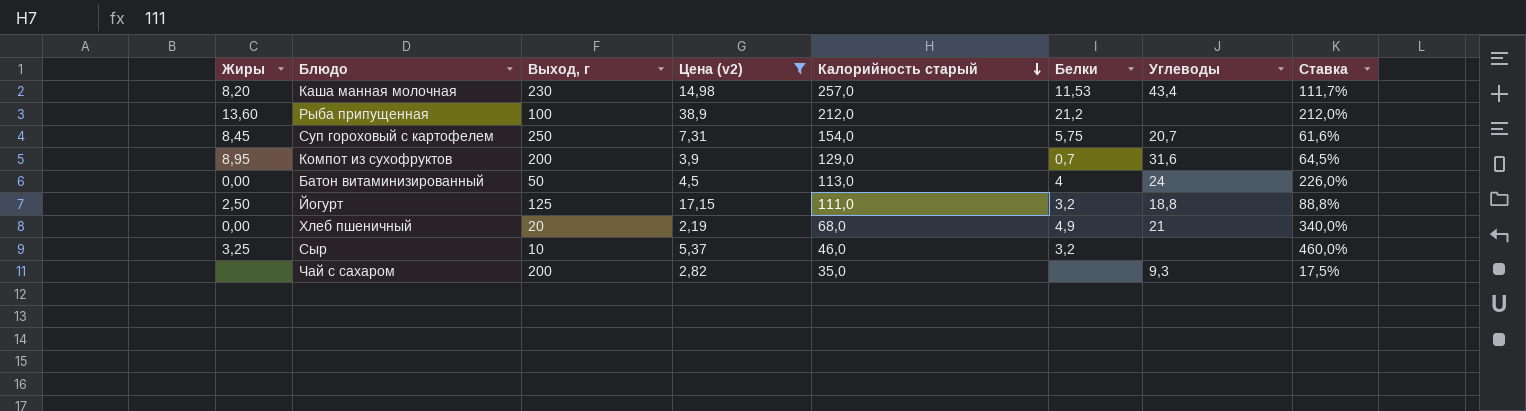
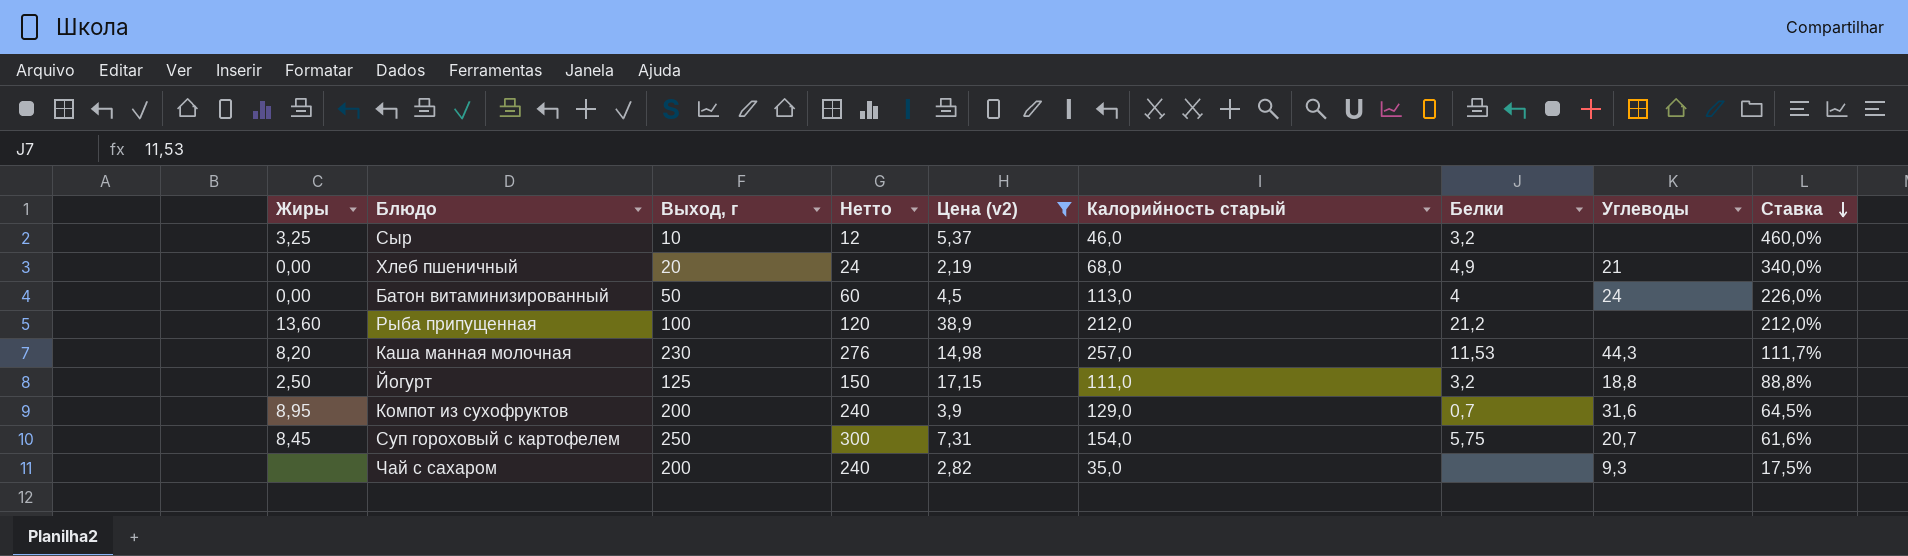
row order: Калорийность старый descending -> Ставка descending
column Нетто | formula: none -> [Выход, г] * 1,2
Каша манная молочная | Углеводы: 43,4 -> 44,3

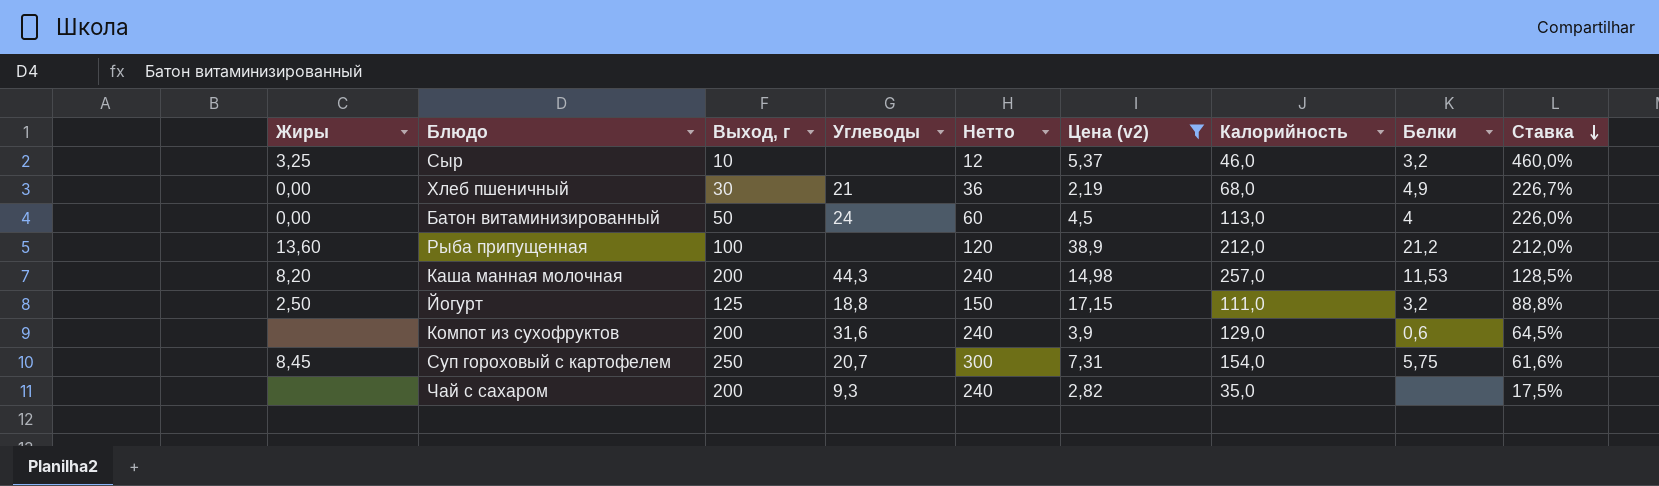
column Углеводы | position: 8 -> 4
column name: Калорийность старый -> Калорийность
Хлеб пшеничный | Выход, г: 20 -> 30
Хлеб пшеничный | Нетто: 24 -> 36
Хлеб пшеничный | Ставка: 340,0% -> 226,7%
Каша манная молочная | Выход, г: 230 -> 200
Каша манная молочная | Нетто: 276 -> 240
Каша манная молочная | Ставка: 111,7% -> 128,5%
Компот из сухофруктов | Жиры: 8,95 -> none
Компот из сухофруктов | Белки: 0,7 -> 0,6

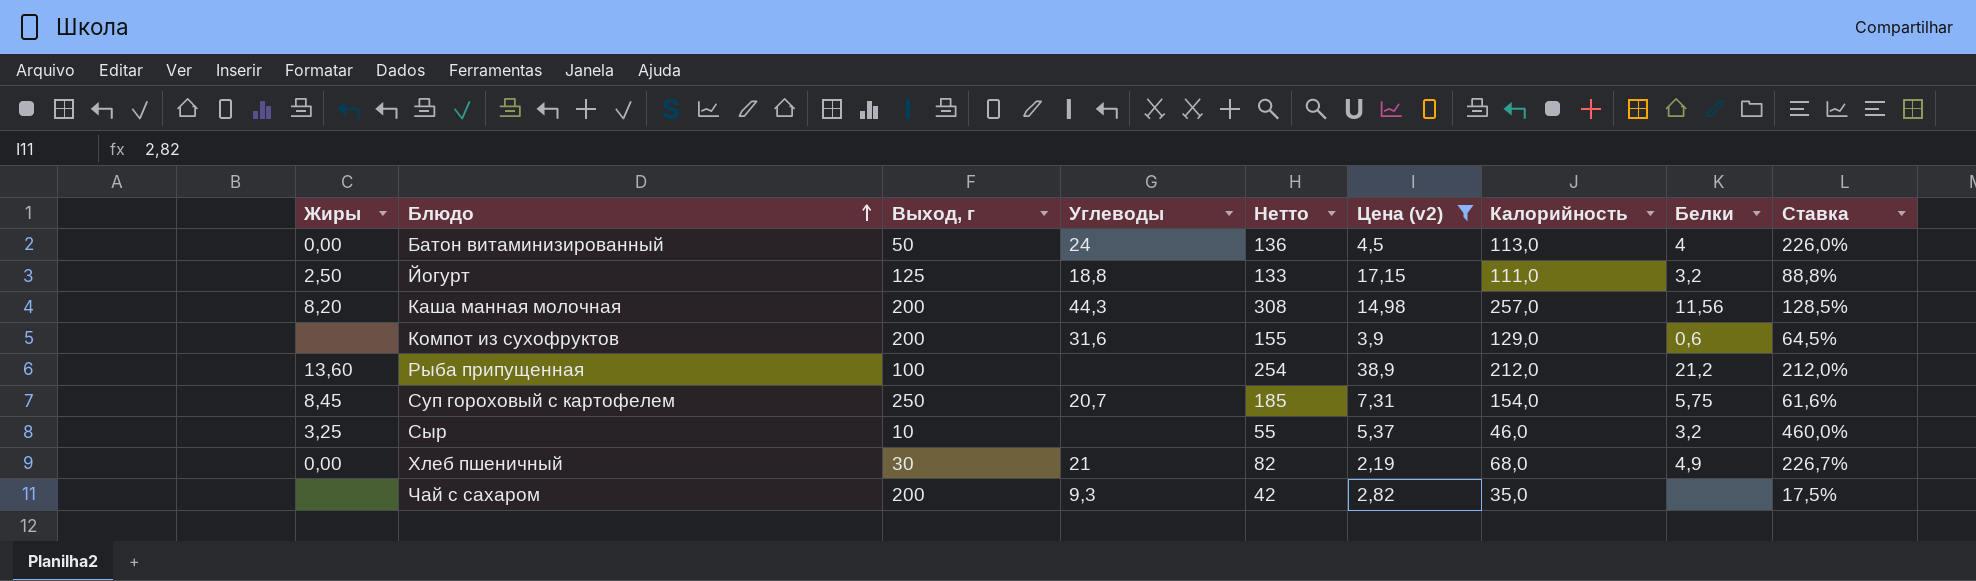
row order: Ставка descending -> Блюдо ascending
column Нетто | formula: [Выход, г] * 1,2 -> [Калорийность] * 1,2
Каша манная молочная | Белки: 11,53 -> 11,56

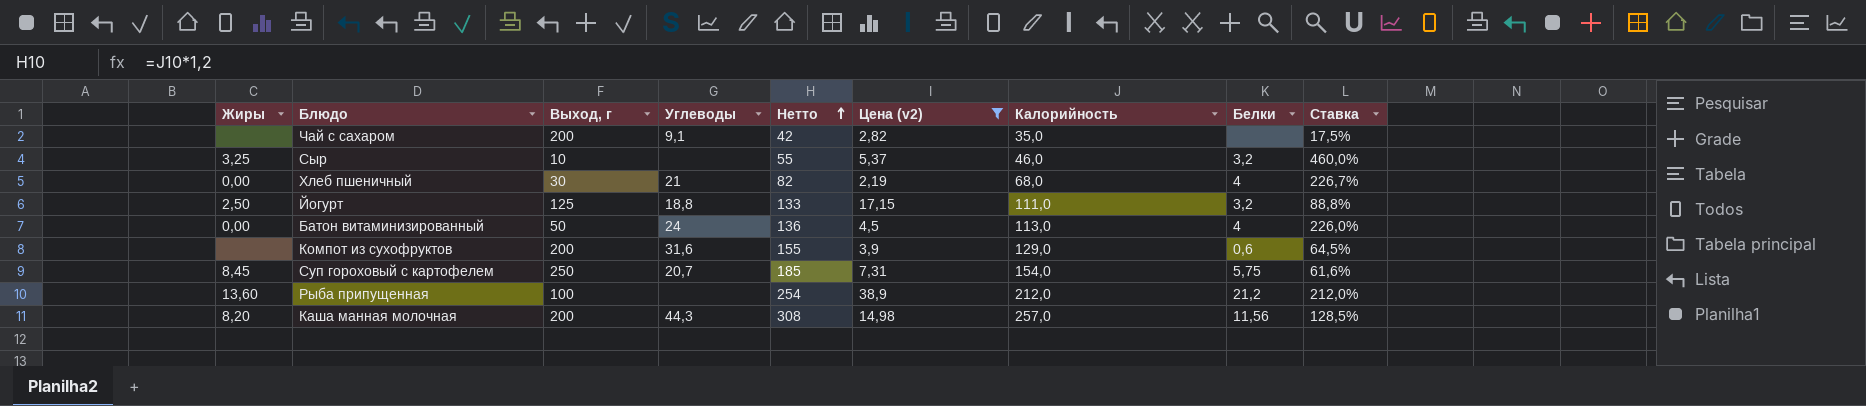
row order: Блюдо ascending -> Нетто ascending
Чай с сахаром | Углеводы: 9,3 -> 9,1
Хлеб пшеничный | Белки: 4,9 -> 4

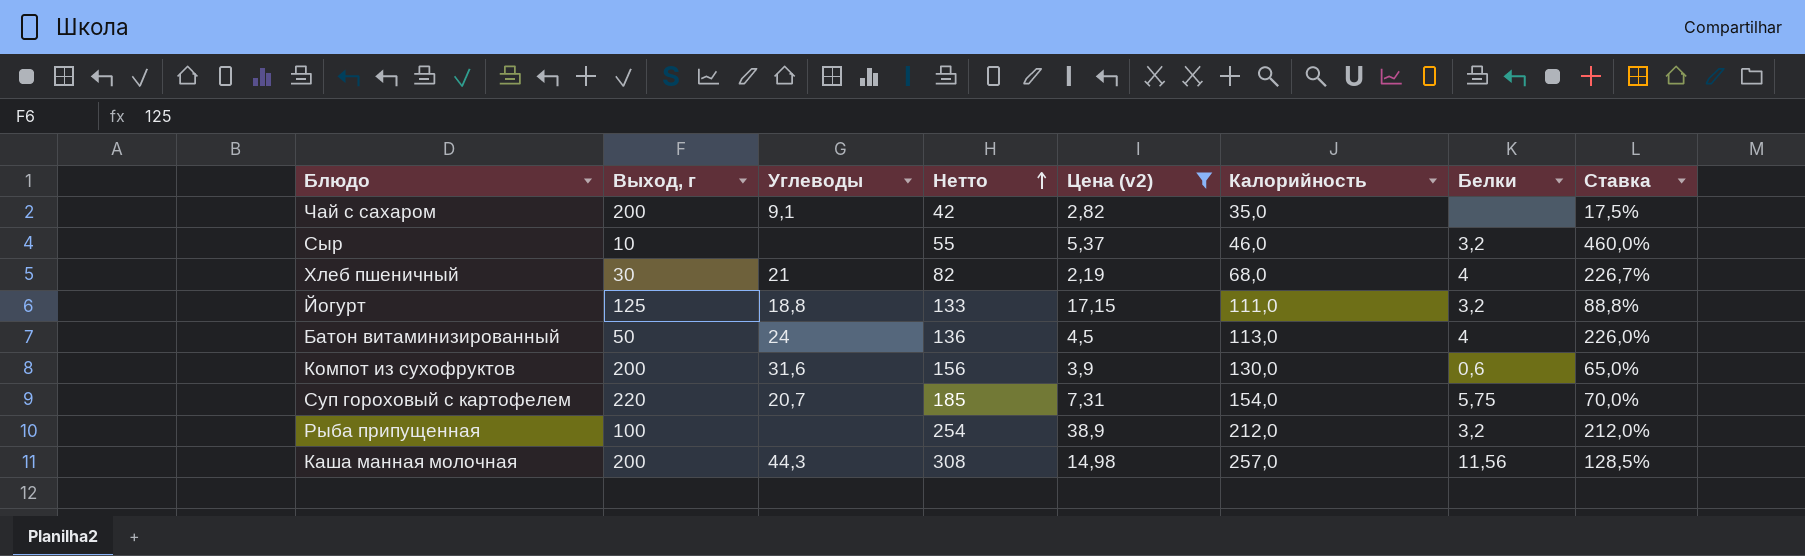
column Жиры | position: 1 -> none
Компот из сухофруктов | Нетто: 155 -> 156
Компот из сухофруктов | Калорийность: 129,0 -> 130,0
Компот из сухофруктов | Ставка: 64,5% -> 65,0%
Суп гороховый с картофелем | Выход, г: 250 -> 220
Суп гороховый с картофелем | Ставка: 61,6% -> 70,0%
Рыба припущенная | Белки: 21,2 -> 3,2

